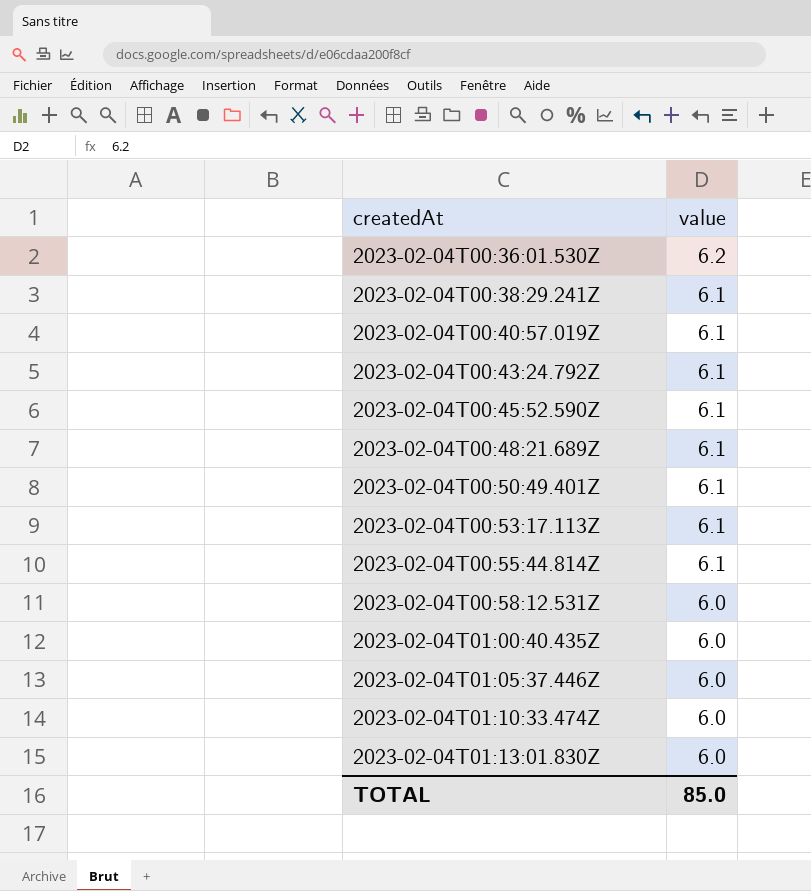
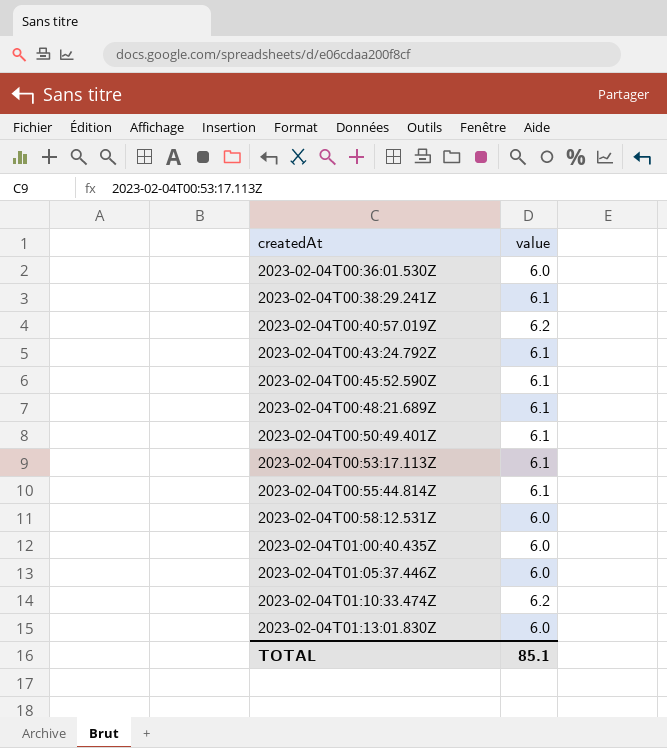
2023-02-04T00:36:01.530Z | value: 6.2 -> 6.0
2023-02-04T00:40:57.019Z | value: 6.1 -> 6.2
2023-02-04T01:10:33.474Z | value: 6.0 -> 6.2
TOTAL | value: 85.0 -> 85.1

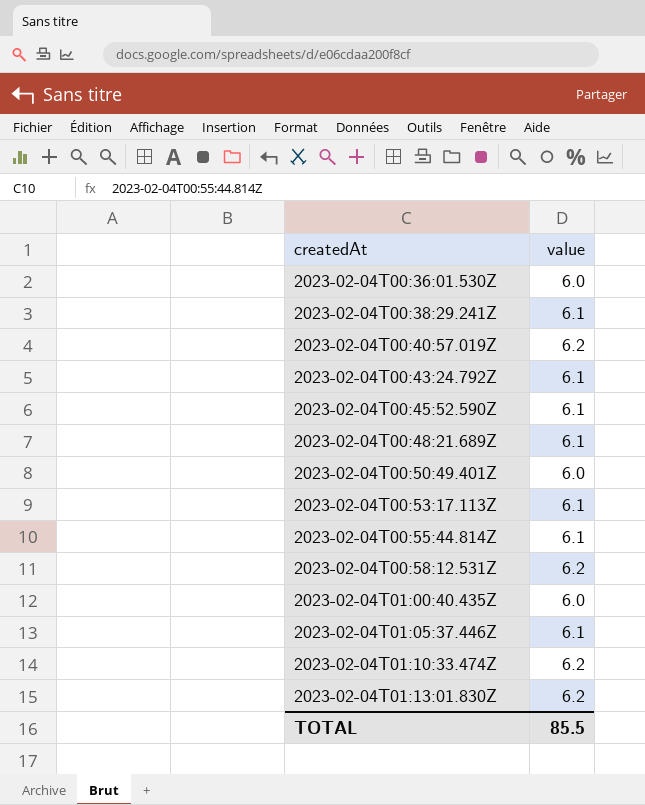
2023-02-04T00:50:49.401Z | value: 6.1 -> 6.0
2023-02-04T00:58:12.531Z | value: 6.0 -> 6.2
2023-02-04T01:05:37.446Z | value: 6.0 -> 6.1
2023-02-04T01:13:01.830Z | value: 6.0 -> 6.2
TOTAL | value: 85.1 -> 85.5

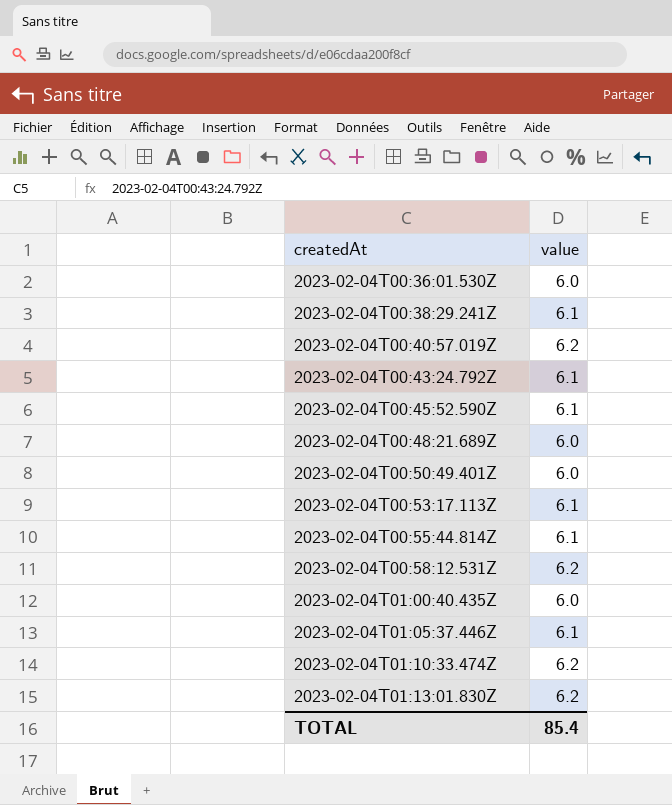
2023-02-04T00:48:21.689Z | value: 6.1 -> 6.0
TOTAL | value: 85.5 -> 85.4

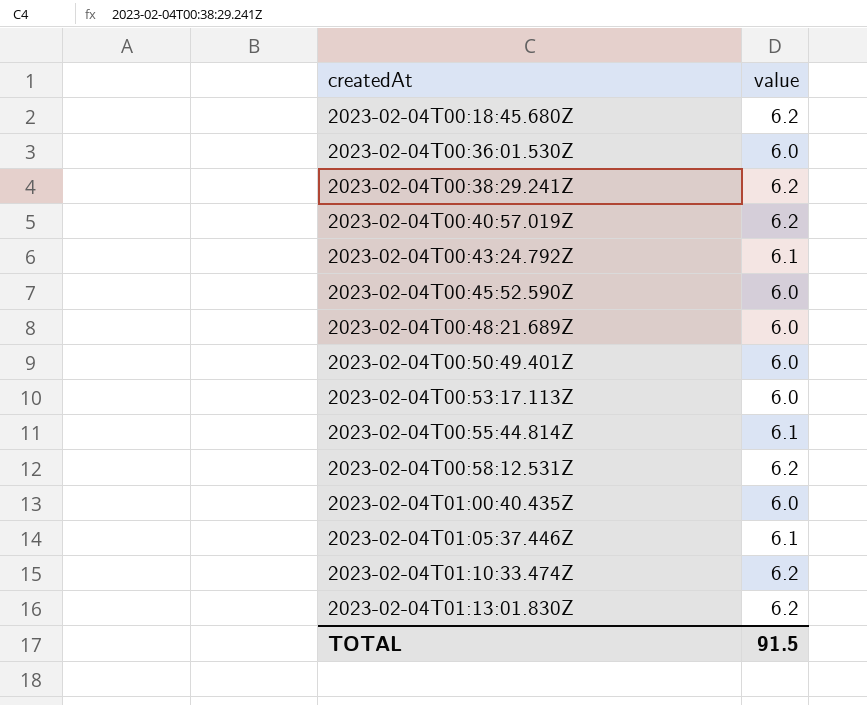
row 2023-02-04T00:18:45.680Z: none -> 6.2
2023-02-04T00:38:29.241Z | value: 6.1 -> 6.2
2023-02-04T00:45:52.590Z | value: 6.1 -> 6.0
2023-02-04T00:53:17.113Z | value: 6.1 -> 6.0
TOTAL | value: 85.4 -> 91.5

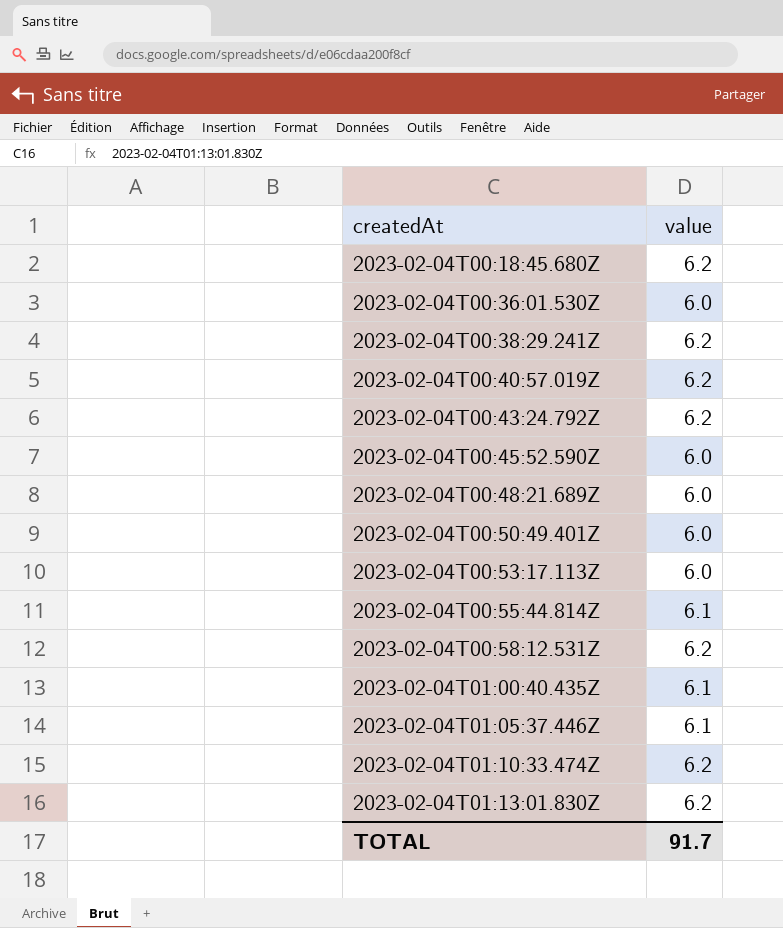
2023-02-04T00:43:24.792Z | value: 6.1 -> 6.2
2023-02-04T01:00:40.435Z | value: 6.0 -> 6.1
TOTAL | value: 91.5 -> 91.7

